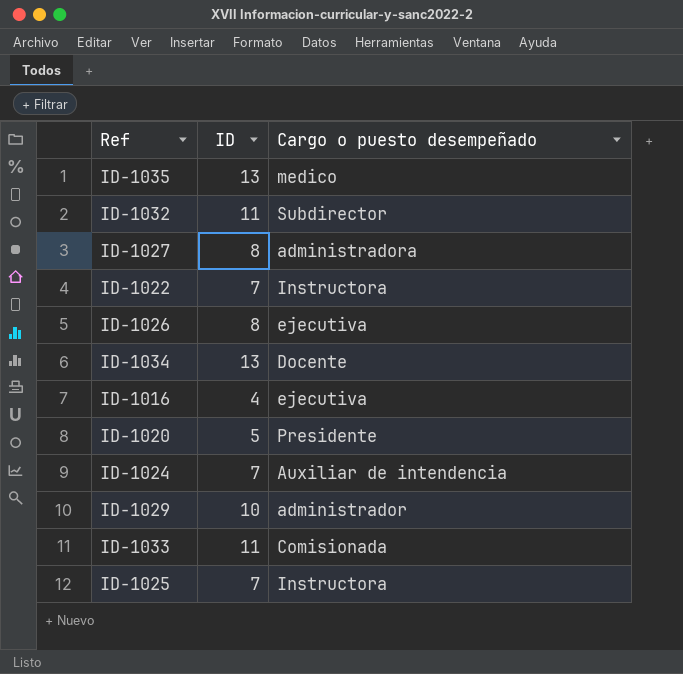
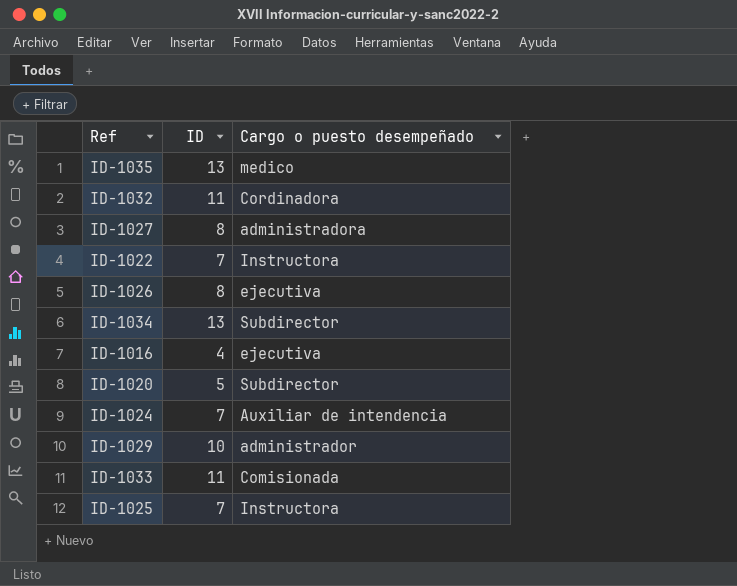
ID-1032 | Cargo o puesto desempeñado: Subdirector -> Cordinadora
ID-1034 | Cargo o puesto desempeñado: Docente -> Subdirector
ID-1020 | Cargo o puesto desempeñado: Presidente -> Subdirector

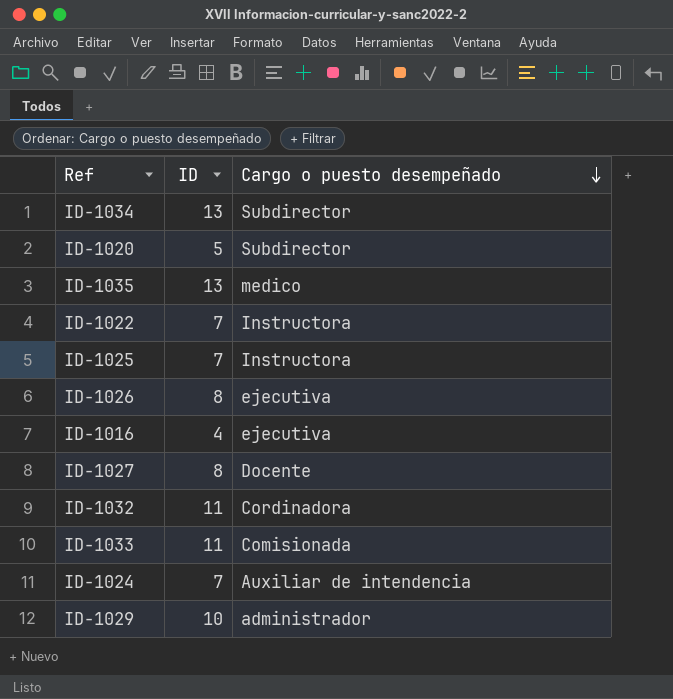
row order: none -> Cargo o puesto desempeñado descending
ID-1027 | Cargo o puesto desempeñado: administradora -> Docente

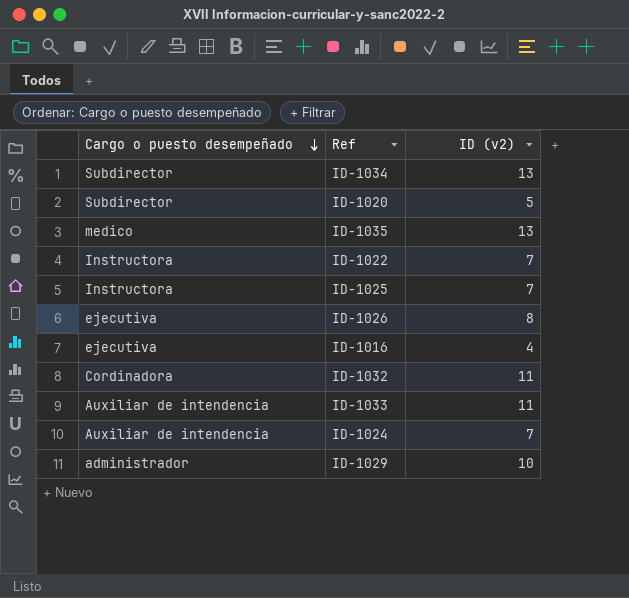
column Cargo o puesto desempeñado | position: 3 -> 1
column name: ID -> ID (v2)
row ID-1027: 8 | Docente -> none
ID-1033 | Cargo o puesto desempeñado: Comisionada -> Auxiliar de intendencia

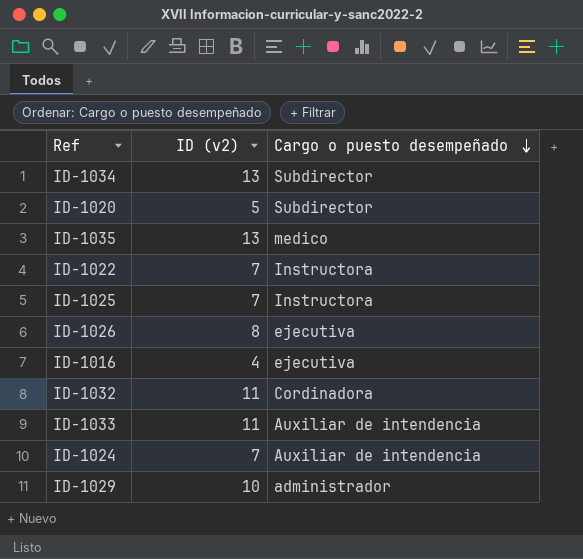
column Cargo o puesto desempeñado | position: 1 -> 3

